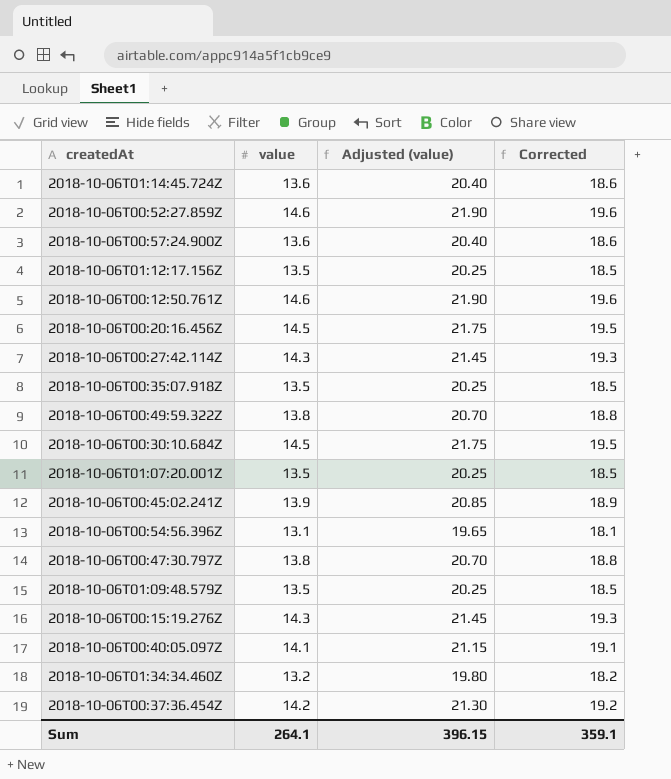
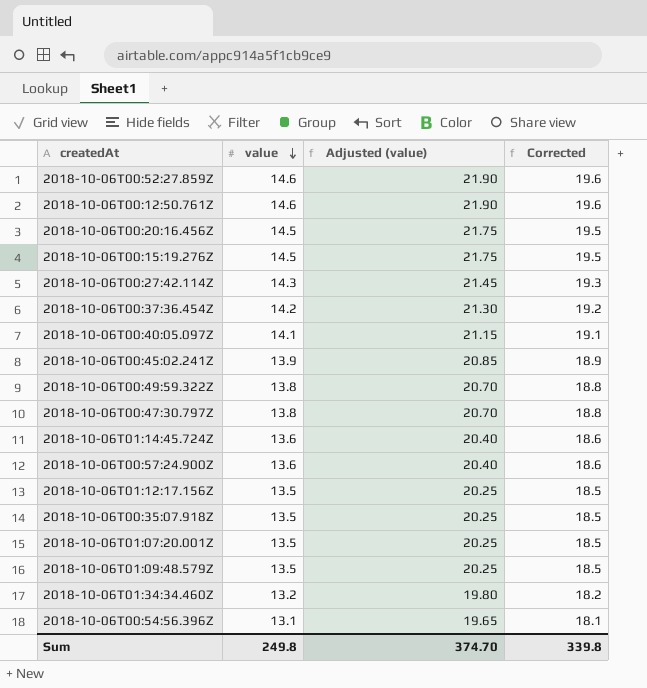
row order: none -> value descending
row 2018-10-06T00:30:10.684Z: 14.5 | 21.75 | 19.5 -> none
2018-10-06T00:15:19.276Z | value: 14.3 -> 14.5
2018-10-06T00:15:19.276Z | Adjusted (value): 21.45 -> 21.75
2018-10-06T00:15:19.276Z | Corrected: 19.3 -> 19.5
Sum | value: 264.1 -> 249.8
Sum | Adjusted (value): 396.15 -> 374.70
Sum | Corrected: 359.1 -> 339.8

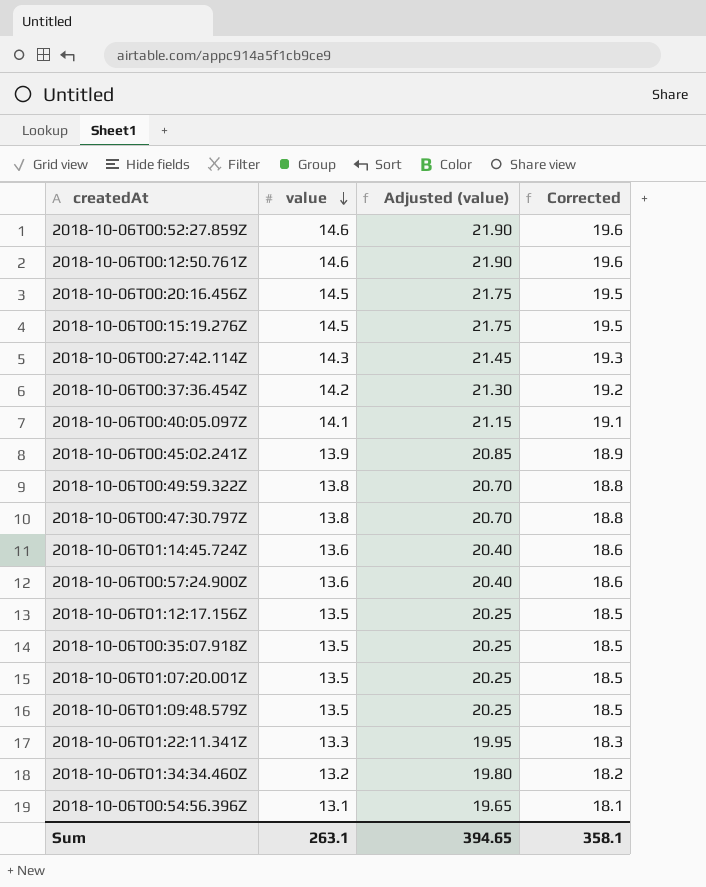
row 2018-10-06T01:22:11.341Z: none -> 13.3 | 19.95 | 18.3
Sum | value: 249.8 -> 263.1
Sum | Adjusted (value): 374.70 -> 394.65
Sum | Corrected: 339.8 -> 358.1

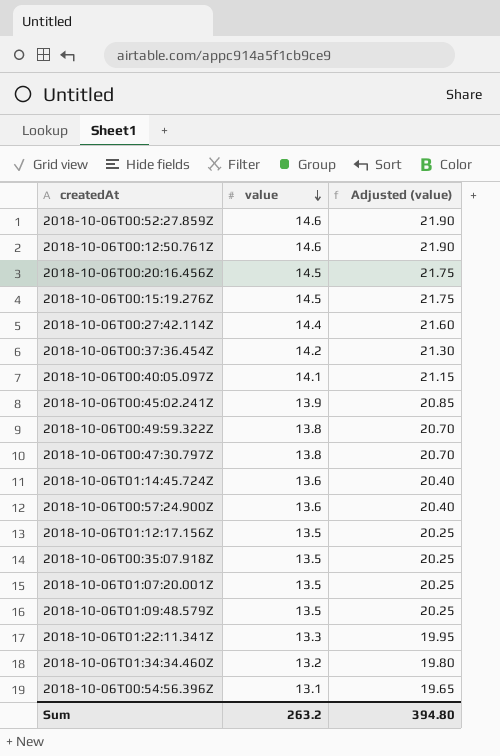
column Corrected | formula: [value] + 5 -> none
2018-10-06T00:27:42.114Z | value: 14.3 -> 14.4
2018-10-06T00:27:42.114Z | Adjusted (value): 21.45 -> 21.60
Sum | value: 263.1 -> 263.2
Sum | Adjusted (value): 394.65 -> 394.80

